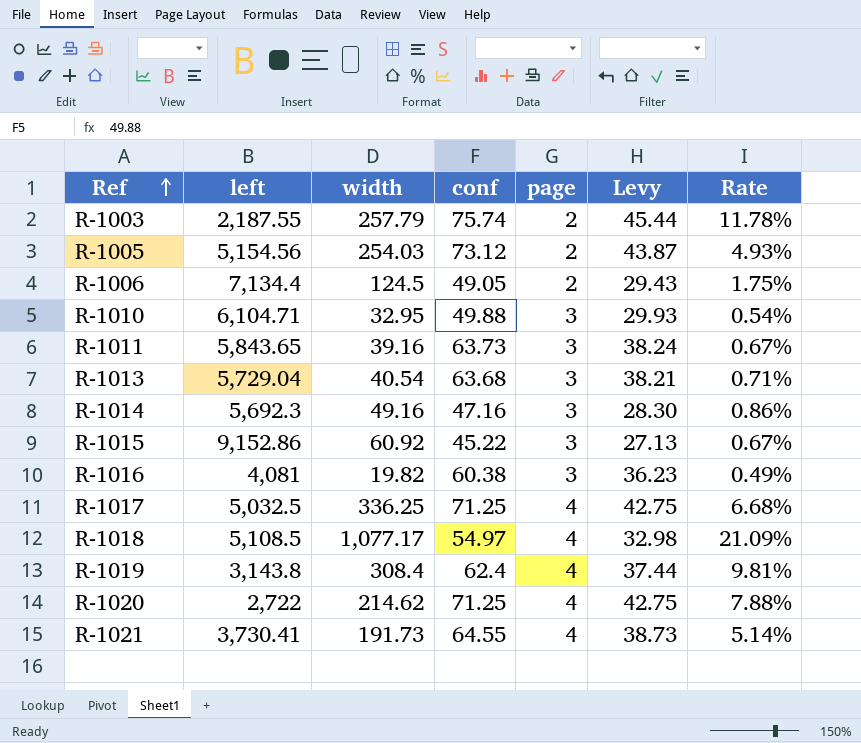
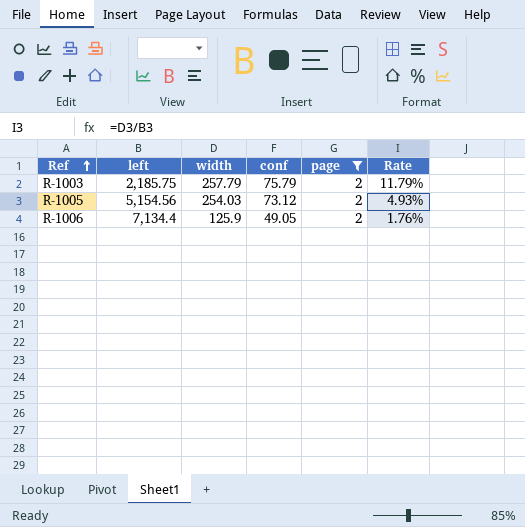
filter: none -> page = 2
column Levy | formula: [conf] * 0.6 -> none
R-1003 | left: 2,187.55 -> 2,185.75
R-1003 | conf: 75.74 -> 75.79
R-1003 | Rate: 11.78% -> 11.79%
R-1006 | width: 124.5 -> 125.9
R-1006 | Rate: 1.75% -> 1.76%

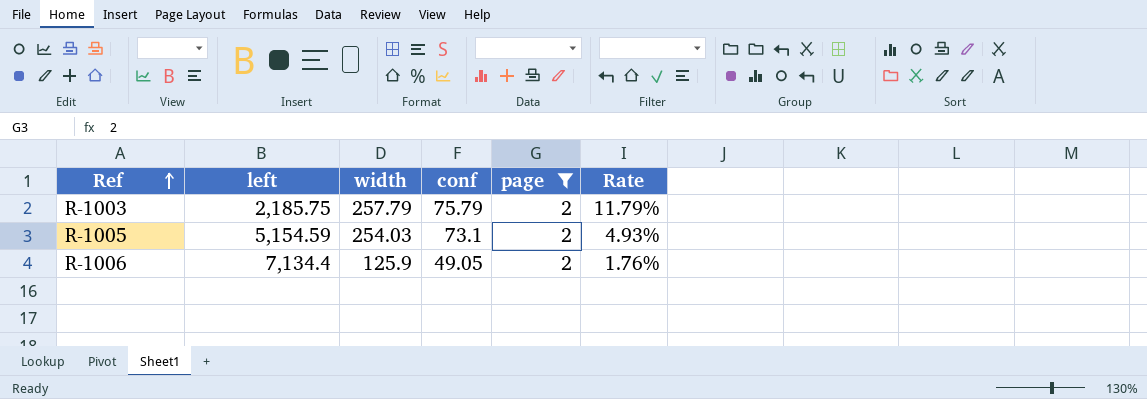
R-1005 | left: 5,154.56 -> 5,154.59
R-1005 | conf: 73.12 -> 73.1

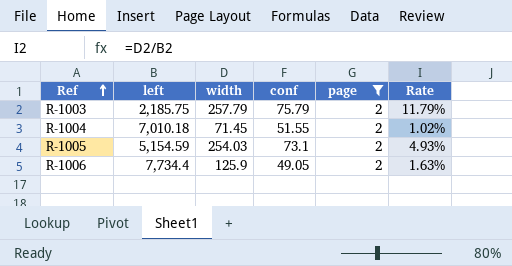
row R-1004: none -> 7,010.18 | 71.45 | 51.55 | 2 | 1.02%
R-1006 | left: 7,134.4 -> 7,734.4
R-1006 | Rate: 1.76% -> 1.63%

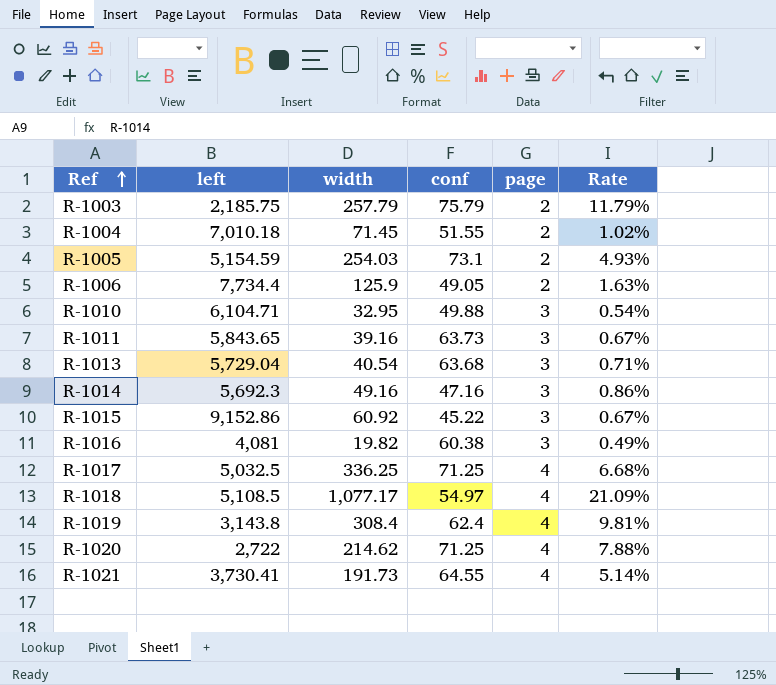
filter: page = 2 -> none

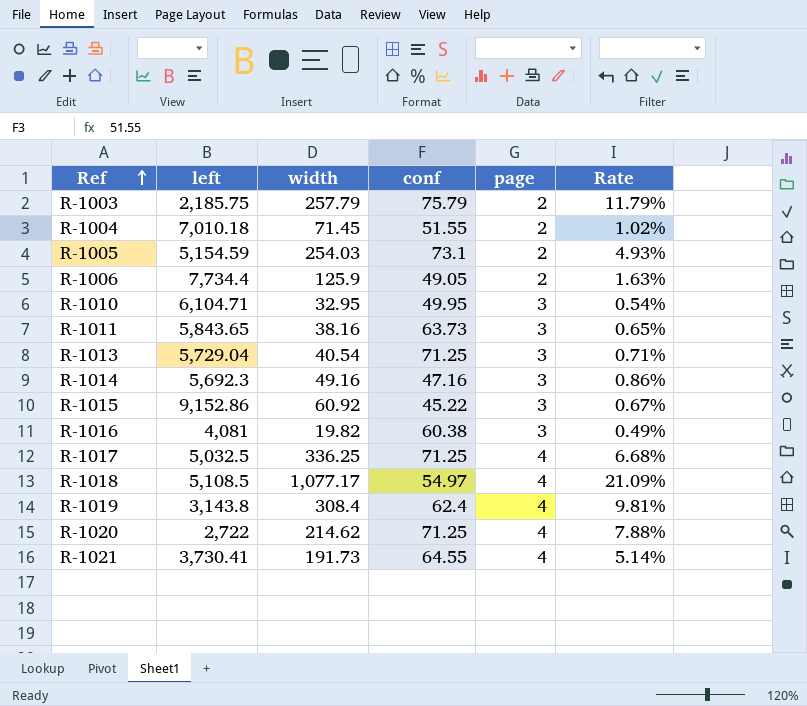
R-1010 | conf: 49.88 -> 49.95
R-1011 | width: 39.16 -> 38.16
R-1011 | Rate: 0.67% -> 0.65%
R-1013 | conf: 63.68 -> 71.25

